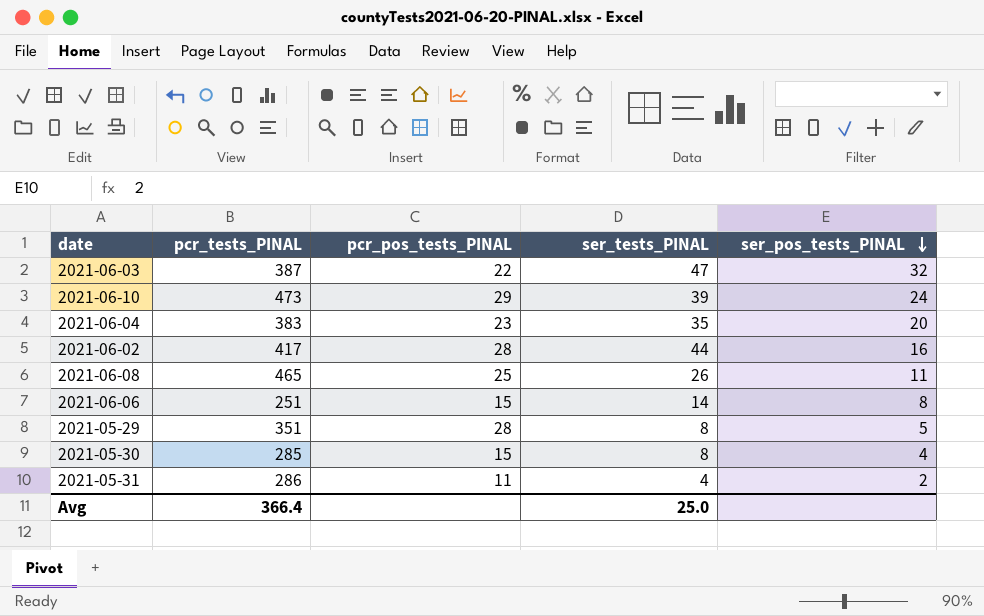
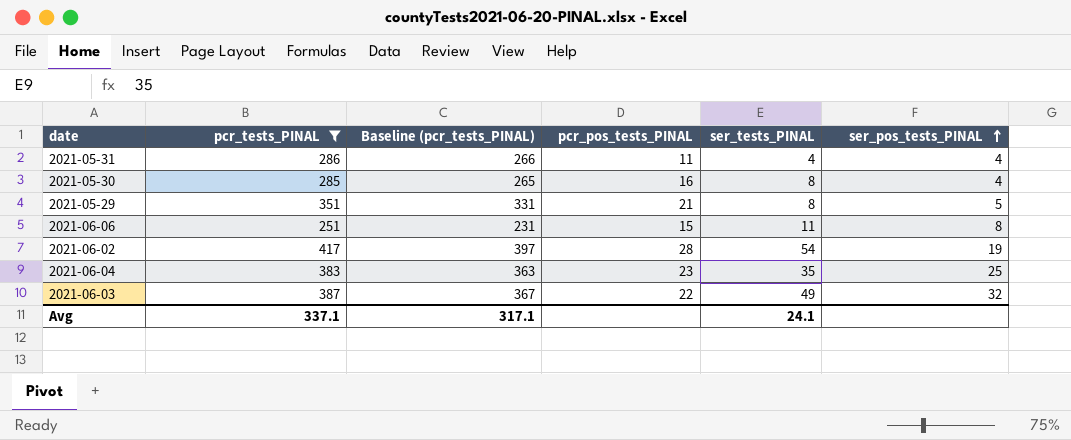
filter: none -> pcr_tests_PINAL <= 417
row order: ser_pos_tests_PINAL descending -> ser_pos_tests_PINAL ascending
column Baseline (pcr_tests_PINAL) | formula: none -> [pcr_tests_PINAL] - 20
2021-05-31 | ser_pos_tests_PINAL: 2 -> 4
2021-05-30 | pcr_pos_tests_PINAL: 15 -> 16
2021-05-29 | pcr_pos_tests_PINAL: 28 -> 21
2021-06-06 | ser_tests_PINAL: 14 -> 11
2021-06-02 | ser_tests_PINAL: 44 -> 54
2021-06-02 | ser_pos_tests_PINAL: 16 -> 19
2021-06-04 | ser_pos_tests_PINAL: 20 -> 25
2021-06-03 | ser_tests_PINAL: 47 -> 49
Avg | pcr_tests_PINAL: 366.4 -> 337.1
Avg | ser_tests_PINAL: 25.0 -> 24.1

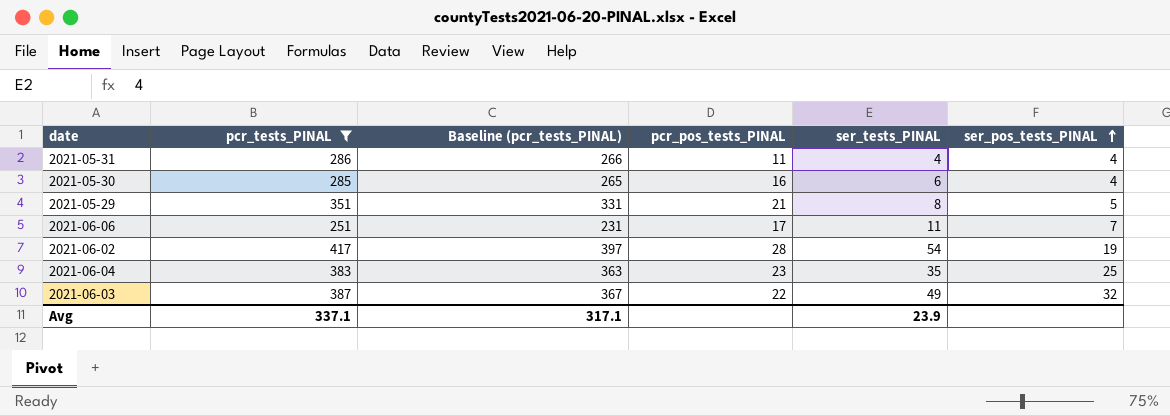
2021-05-30 | ser_tests_PINAL: 8 -> 6
2021-06-06 | pcr_pos_tests_PINAL: 15 -> 17
2021-06-06 | ser_pos_tests_PINAL: 8 -> 7
Avg | ser_tests_PINAL: 24.1 -> 23.9

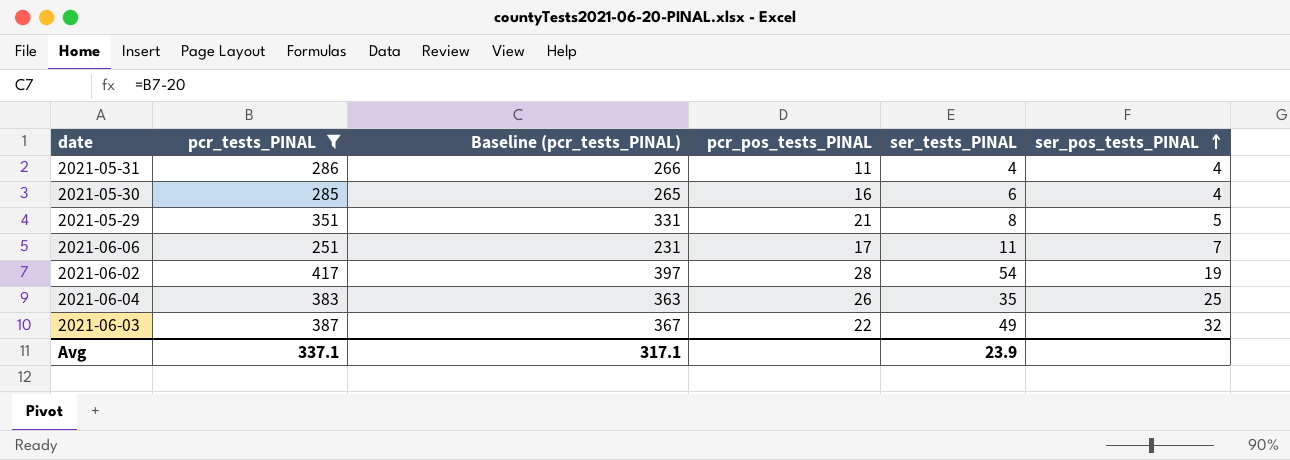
2021-06-04 | pcr_pos_tests_PINAL: 23 -> 26

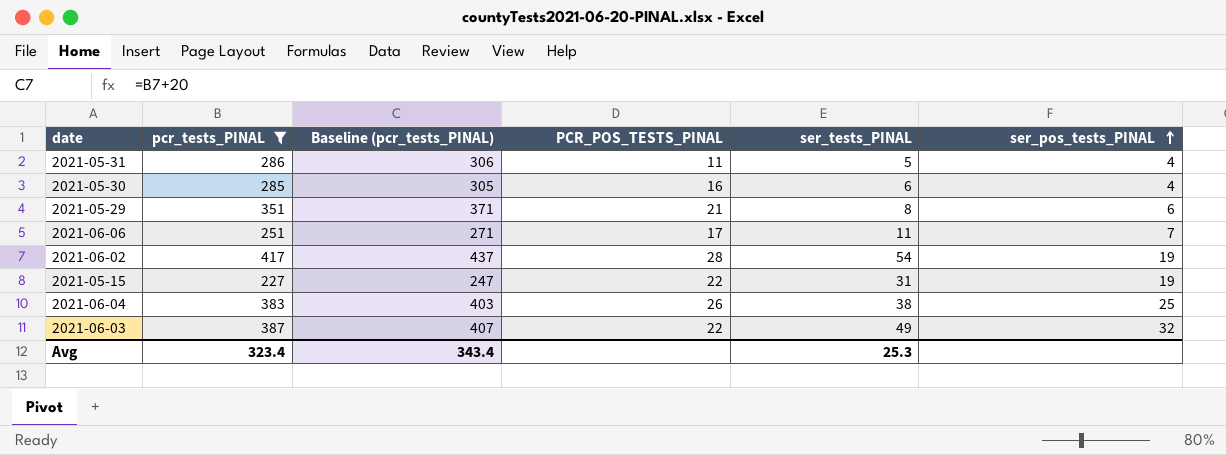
column Baseline (pcr_tests_PINAL) | formula: [pcr_tests_PINAL] - 20 -> [pcr_tests_PINAL] + 20
column name: pcr_pos_tests_PINAL -> PCR_POS_TESTS_PINAL
2021-05-31 | ser_tests_PINAL: 4 -> 5
2021-05-29 | ser_pos_tests_PINAL: 5 -> 6
row 2021-05-15: none -> 227 | 247 | 22 | 31 | 19
2021-06-04 | ser_tests_PINAL: 35 -> 38
Avg | pcr_tests_PINAL: 337.1 -> 323.4
Avg | Baseline (pcr_tests_PINAL): 317.1 -> 343.4
Avg | ser_tests_PINAL: 23.9 -> 25.3

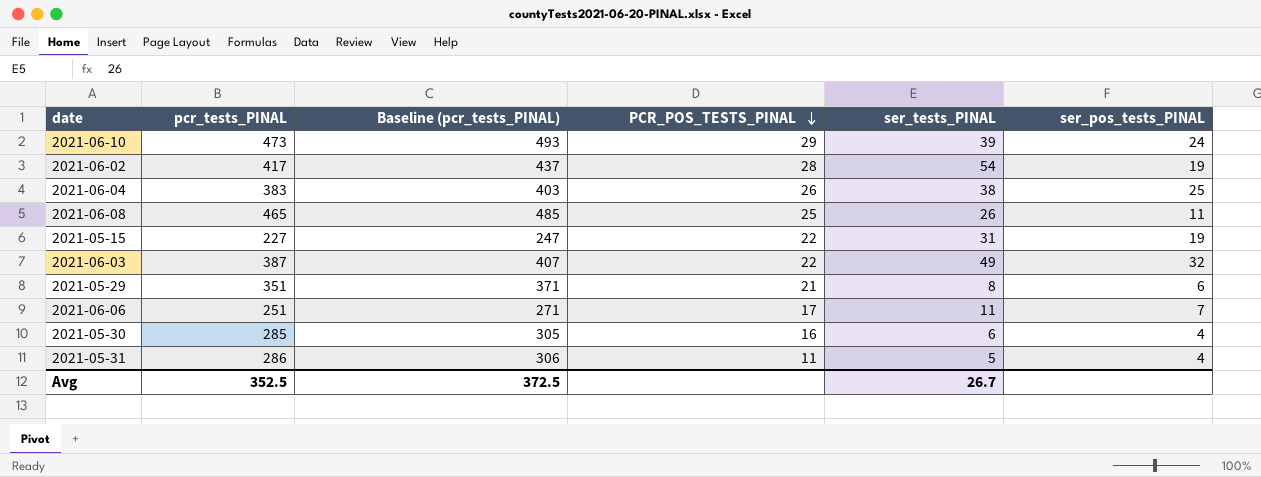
filter: pcr_tests_PINAL <= 417 -> none
row order: ser_pos_tests_PINAL ascending -> PCR_POS_TESTS_PINAL descending
Avg | pcr_tests_PINAL: 323.4 -> 352.5
Avg | Baseline (pcr_tests_PINAL): 343.4 -> 372.5
Avg | ser_tests_PINAL: 25.3 -> 26.7

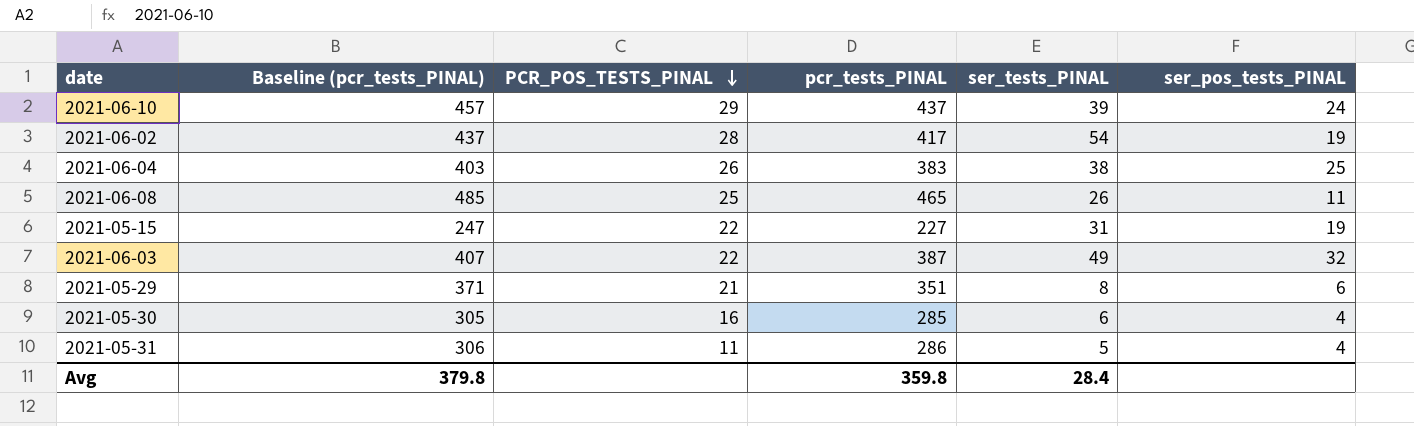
column pcr_tests_PINAL | position: 2 -> 4
row 2021-06-06: 251 | 271 | 17 | 11 | 7 -> none
2021-06-10 | Baseline (pcr_tests_PINAL): 493 -> 457
2021-06-10 | pcr_tests_PINAL: 473 -> 437
Avg | Baseline (pcr_tests_PINAL): 372.5 -> 379.8
Avg | pcr_tests_PINAL: 352.5 -> 359.8
Avg | ser_tests_PINAL: 26.7 -> 28.4

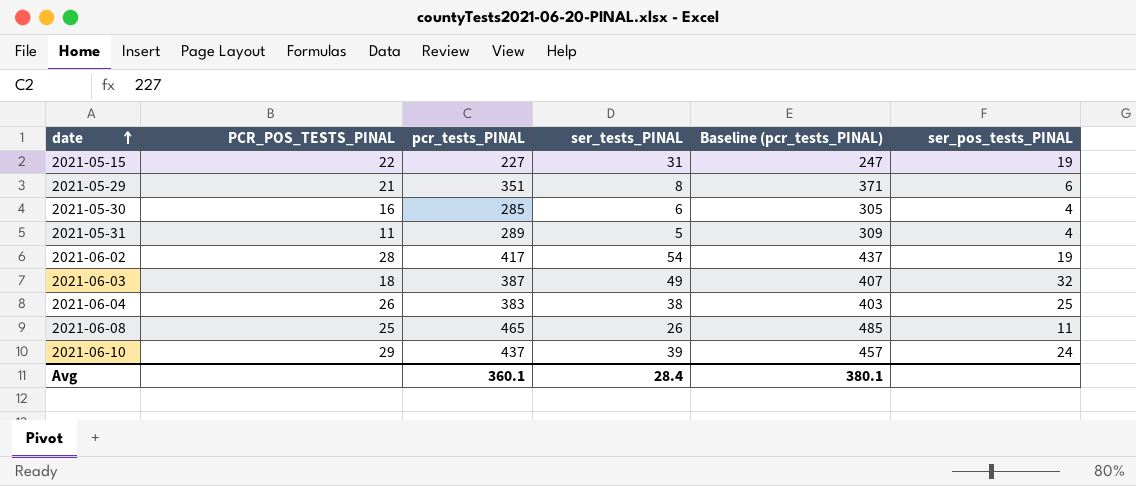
row order: PCR_POS_TESTS_PINAL descending -> date ascending
column Baseline (pcr_tests_PINAL) | position: 2 -> 5
2021-05-31 | pcr_tests_PINAL: 286 -> 289
2021-05-31 | Baseline (pcr_tests_PINAL): 306 -> 309
2021-06-03 | PCR_POS_TESTS_PINAL: 22 -> 18
Avg | pcr_tests_PINAL: 359.8 -> 360.1
Avg | Baseline (pcr_tests_PINAL): 379.8 -> 380.1

